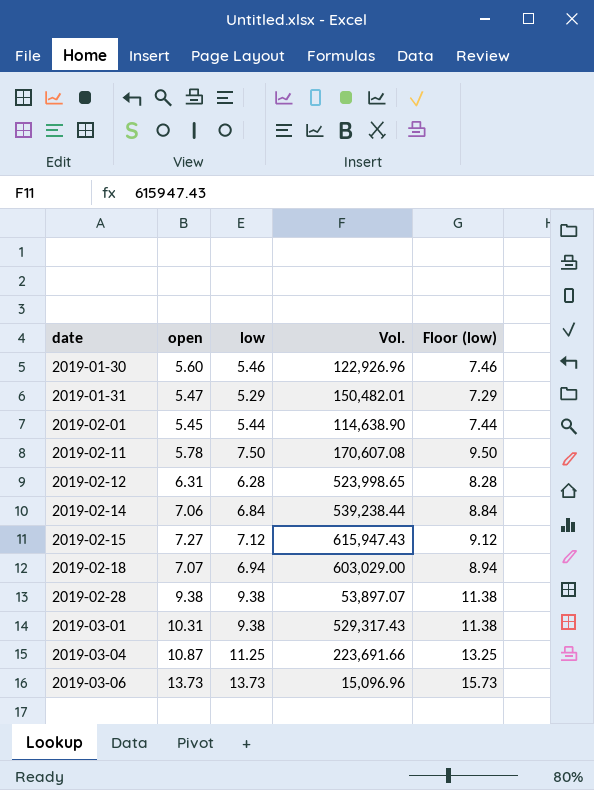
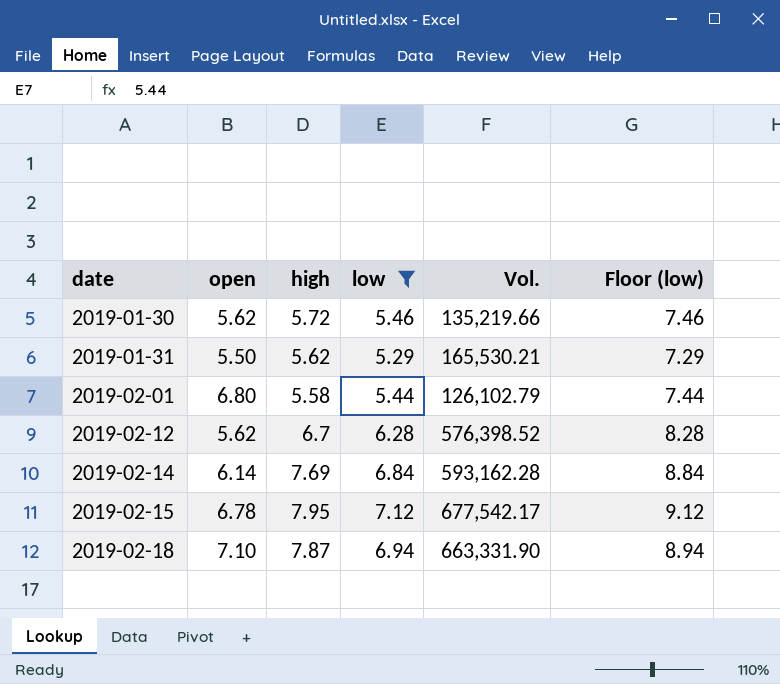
filter: none -> low <= 7.12
column high | position: none -> 3
2019-01-30 | open: 5.60 -> 5.62
2019-01-30 | Vol.: 122,926.96 -> 135,219.66
2019-01-31 | open: 5.47 -> 5.50
2019-01-31 | Vol.: 150,482.01 -> 165,530.21
2019-02-01 | open: 5.45 -> 6.80
2019-02-01 | Vol.: 114,638.90 -> 126,102.79
2019-02-12 | open: 6.31 -> 5.62
2019-02-12 | Vol.: 523,998.65 -> 576,398.52
2019-02-14 | open: 7.06 -> 6.14
2019-02-14 | Vol.: 539,238.44 -> 593,162.28
2019-02-15 | open: 7.27 -> 6.78
2019-02-15 | Vol.: 615,947.43 -> 677,542.17
2019-02-18 | open: 7.07 -> 7.10
2019-02-18 | Vol.: 603,029.00 -> 663,331.90

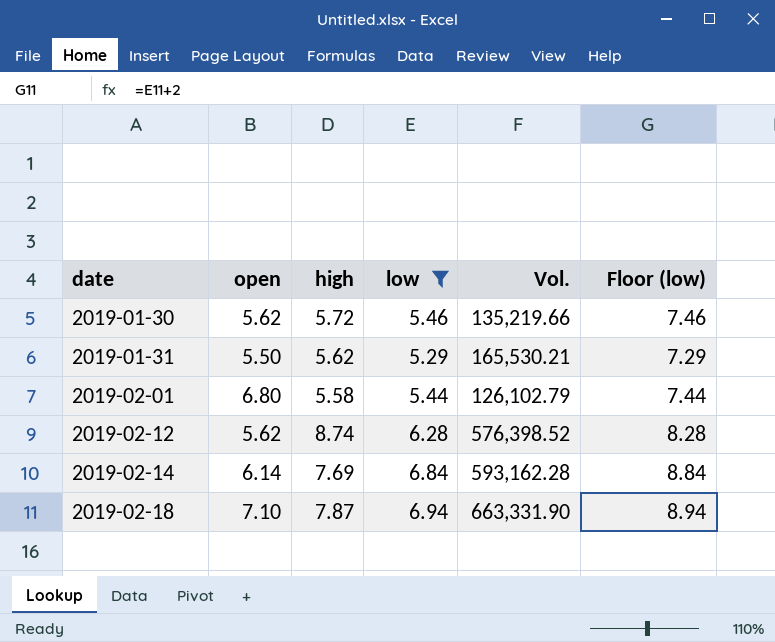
row 2019-02-15: 6.78 | 7.95 | 7.12 | 677,542.17 | 9.12 -> none
2019-02-12 | high: 6.7 -> 8.74

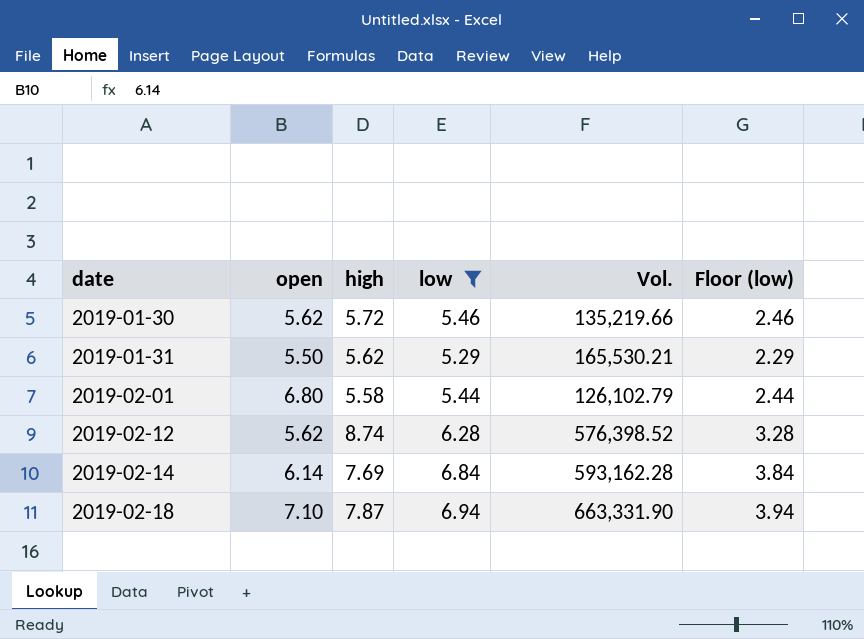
column Floor (low) | formula: [low] + 2 -> [low] - 3

